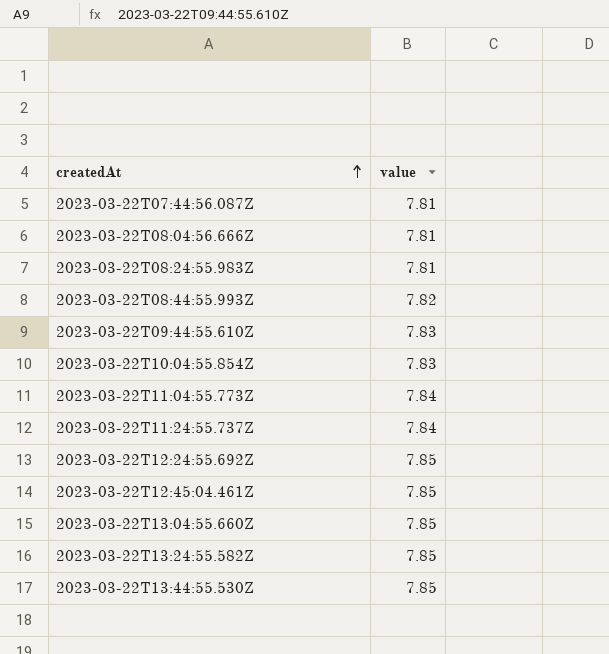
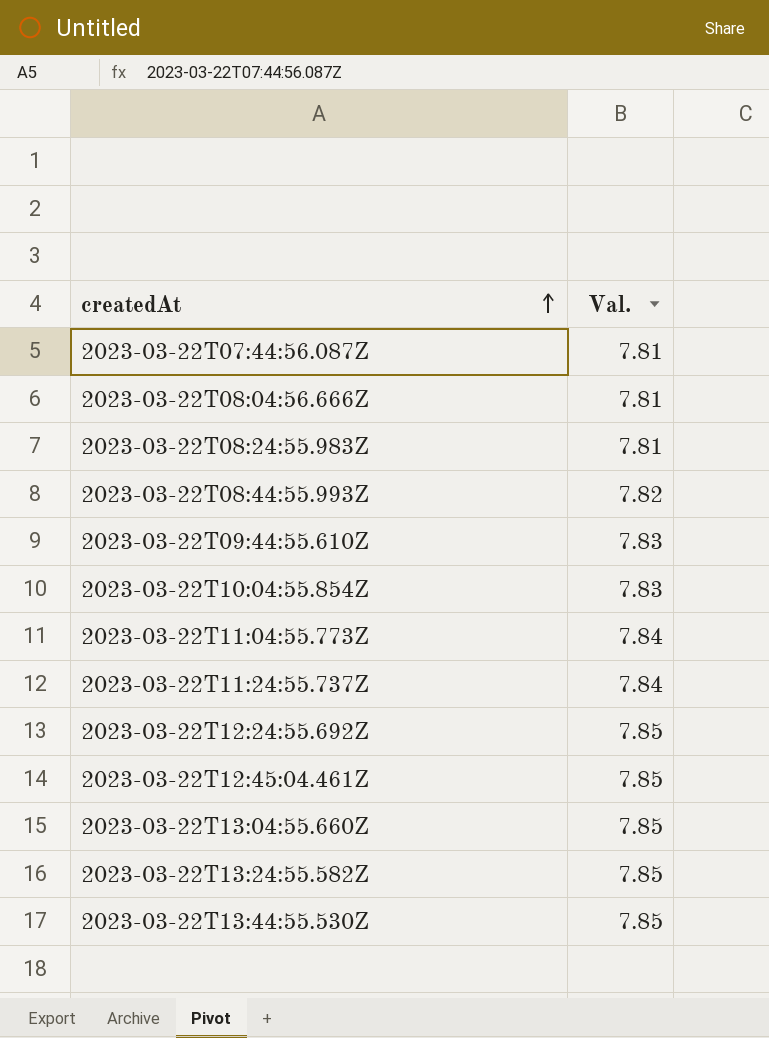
column name: value -> Val.

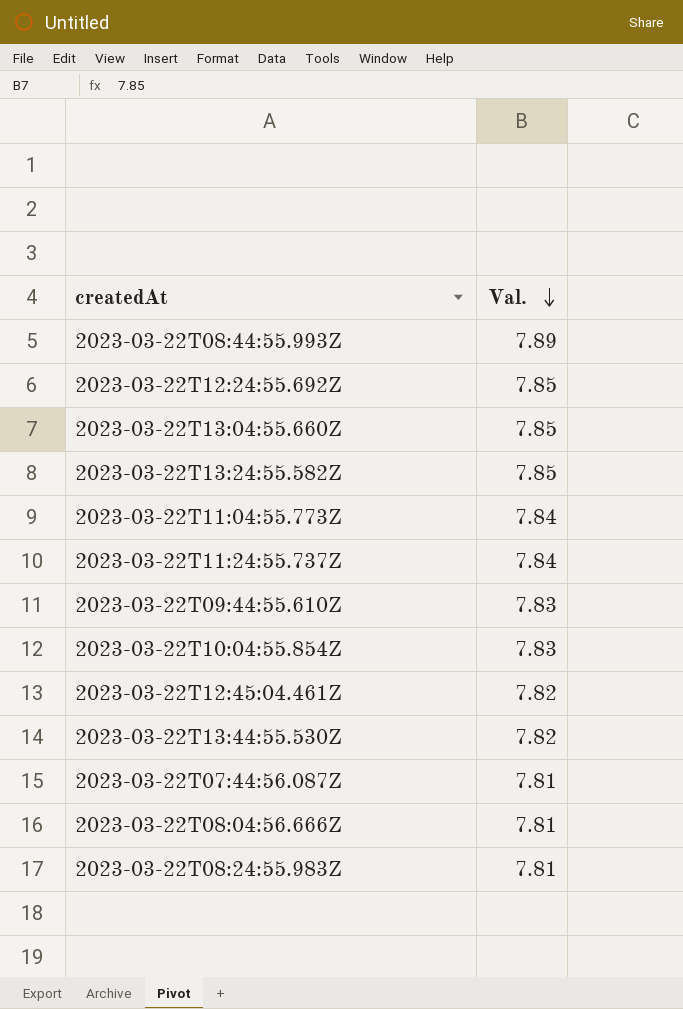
row order: createdAt ascending -> Val. descending
2023-03-22T08:44:55.993Z | Val.: 7.82 -> 7.89
2023-03-22T12:45:04.461Z | Val.: 7.85 -> 7.82
2023-03-22T13:44:55.530Z | Val.: 7.85 -> 7.82

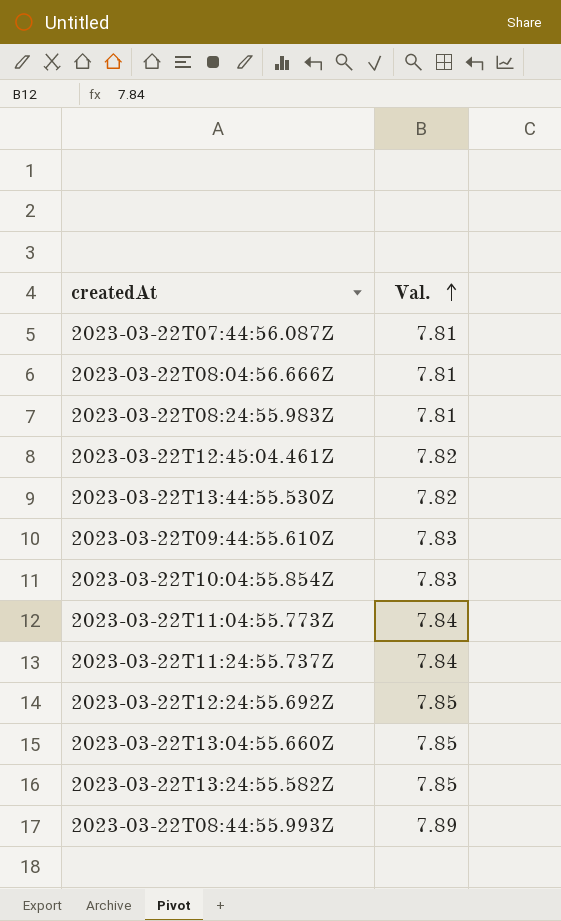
row order: Val. descending -> Val. ascending

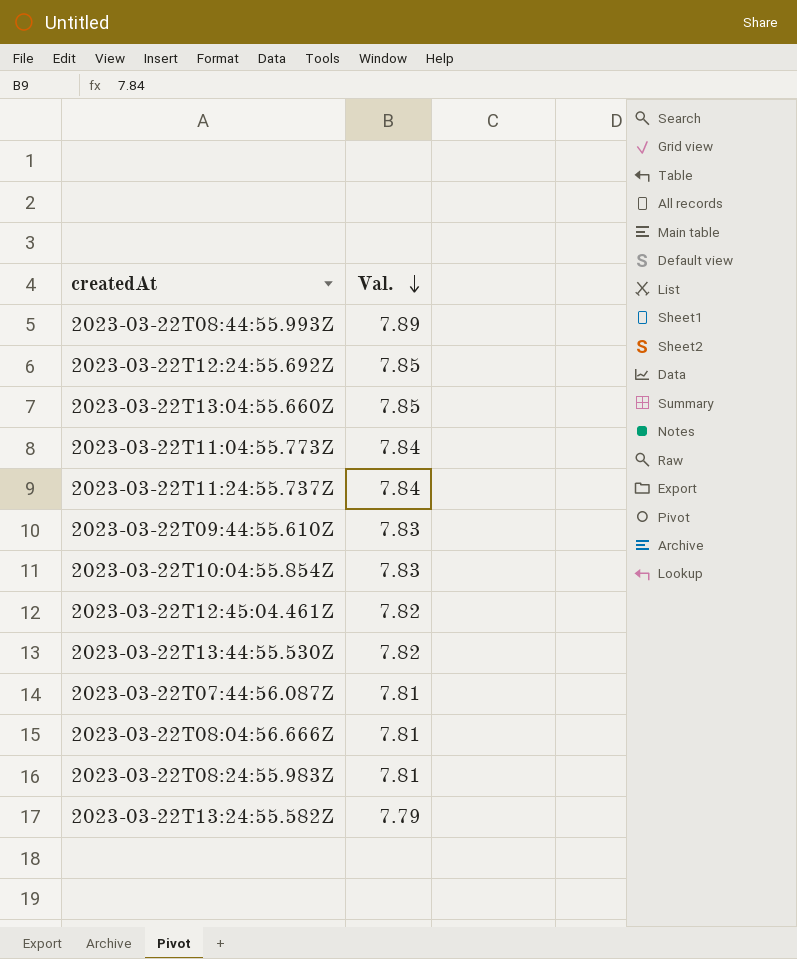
row order: Val. ascending -> Val. descending
2023-03-22T13:24:55.582Z | Val.: 7.85 -> 7.79

